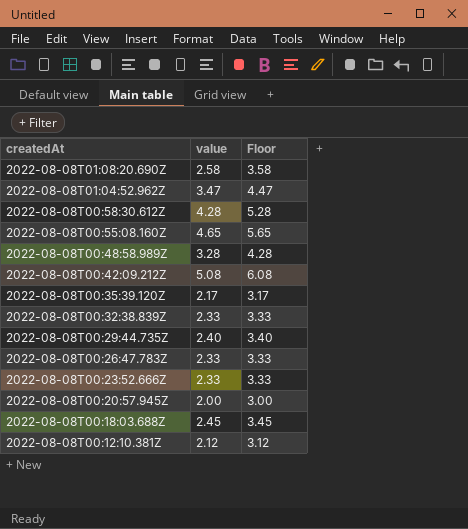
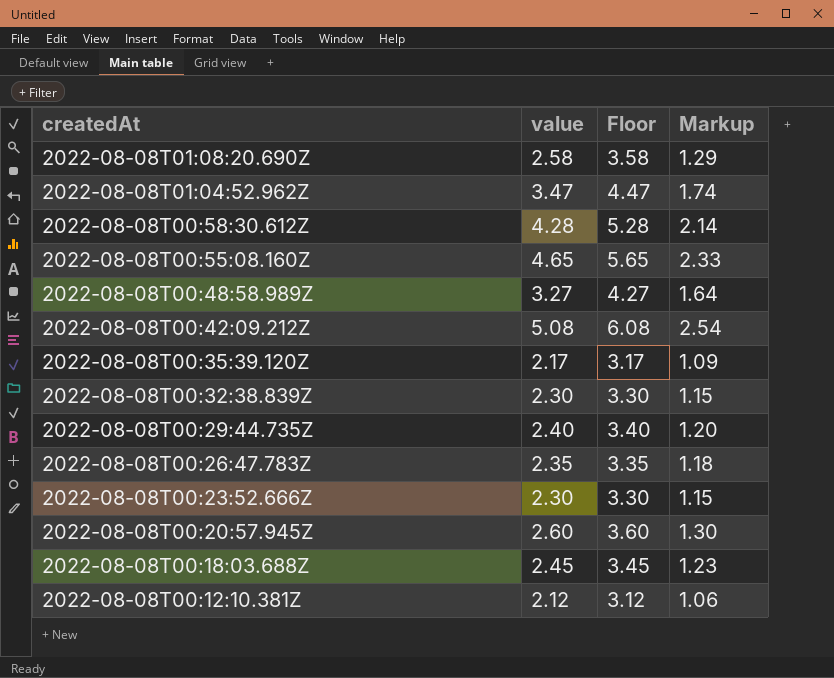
column Markup | formula: none -> [value] * 0.5
2022-08-08T00:48:58.989Z | value: 3.28 -> 3.27
2022-08-08T00:48:58.989Z | Floor: 4.28 -> 4.27
2022-08-08T00:32:38.839Z | value: 2.33 -> 2.30
2022-08-08T00:32:38.839Z | Floor: 3.33 -> 3.30
2022-08-08T00:26:47.783Z | value: 2.33 -> 2.35
2022-08-08T00:26:47.783Z | Floor: 3.33 -> 3.35
2022-08-08T00:23:52.666Z | value: 2.33 -> 2.30
2022-08-08T00:23:52.666Z | Floor: 3.33 -> 3.30
2022-08-08T00:20:57.945Z | value: 2.00 -> 2.60
2022-08-08T00:20:57.945Z | Floor: 3.00 -> 3.60

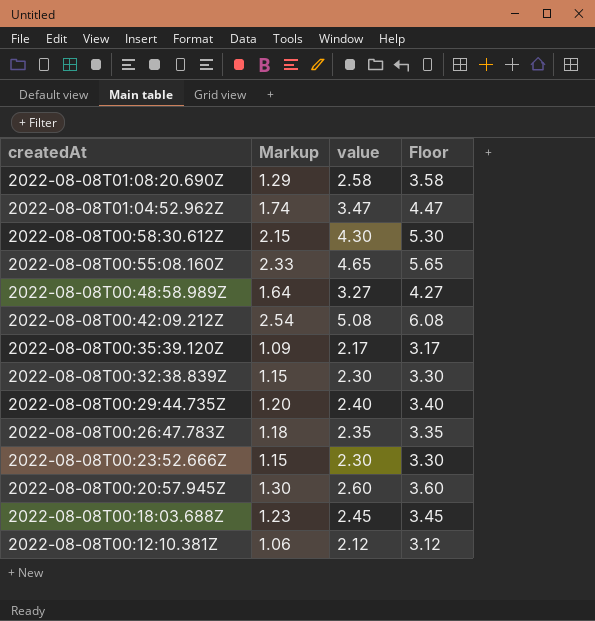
column Markup | position: 4 -> 2
2022-08-08T00:58:30.612Z | Markup: 2.14 -> 2.15
2022-08-08T00:58:30.612Z | value: 4.28 -> 4.30
2022-08-08T00:58:30.612Z | Floor: 5.28 -> 5.30

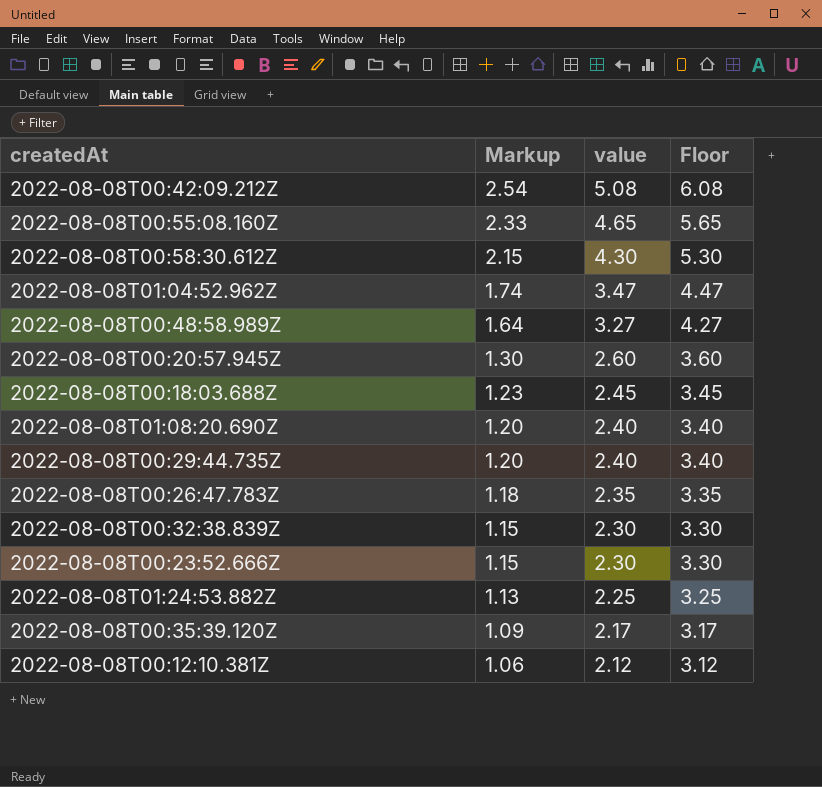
row order: createdAt descending -> Markup descending
2022-08-08T01:08:20.690Z | Markup: 1.29 -> 1.20
2022-08-08T01:08:20.690Z | value: 2.58 -> 2.40
2022-08-08T01:08:20.690Z | Floor: 3.58 -> 3.40
row 2022-08-08T01:24:53.882Z: none -> 1.13 | 2.25 | 3.25

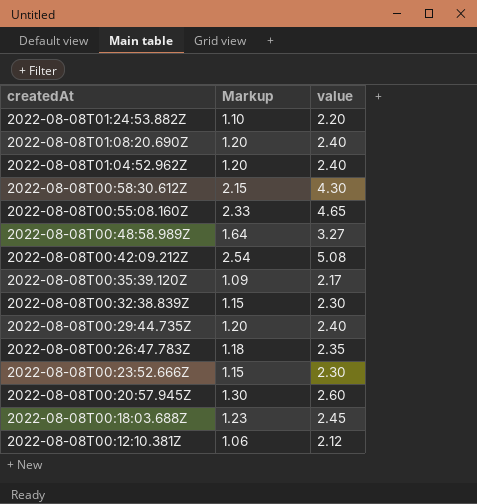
row order: Markup descending -> createdAt descending
column Floor | formula: [value] + 1 -> none
2022-08-08T01:24:53.882Z | Markup: 1.13 -> 1.10
2022-08-08T01:24:53.882Z | value: 2.25 -> 2.20
2022-08-08T01:04:52.962Z | Markup: 1.74 -> 1.20
2022-08-08T01:04:52.962Z | value: 3.47 -> 2.40

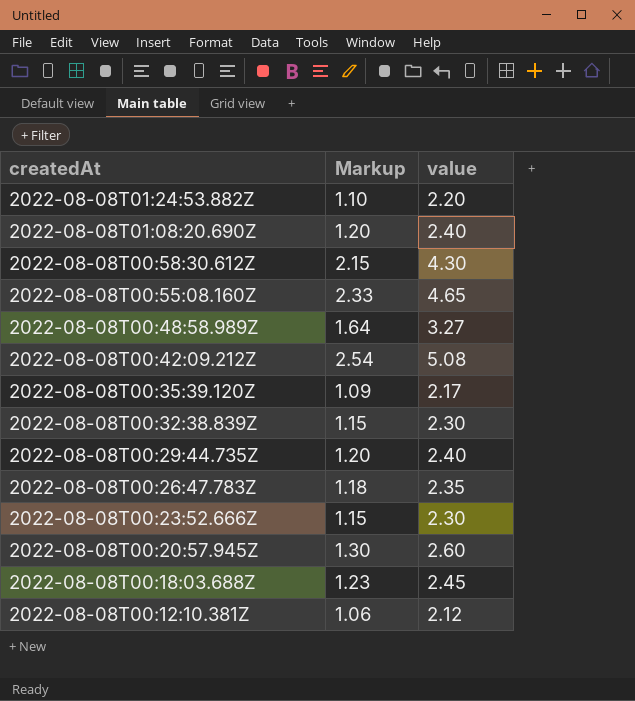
row 2022-08-08T01:04:52.962Z: 1.20 | 2.40 -> none

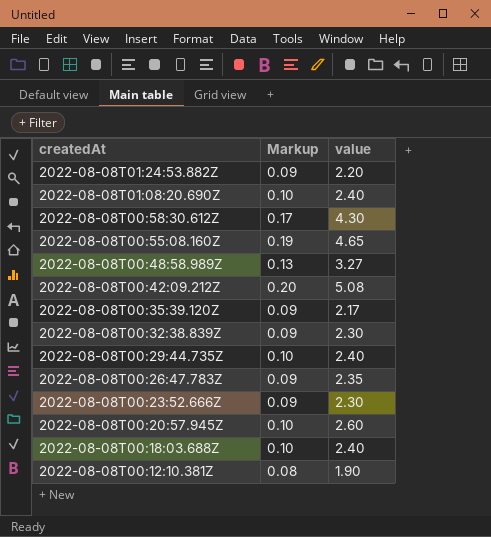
column Markup | formula: [value] * 0.5 -> [value] * 0.04
2022-08-08T00:18:03.688Z | value: 2.45 -> 2.40
2022-08-08T00:12:10.381Z | value: 2.12 -> 1.90

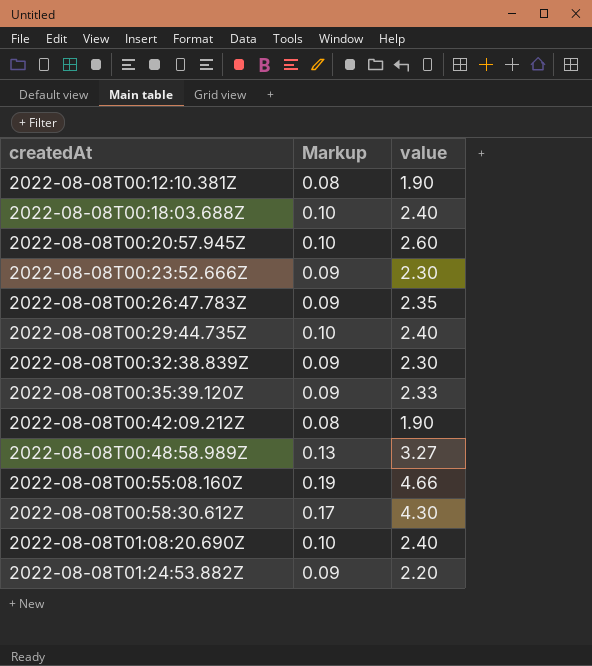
row order: createdAt descending -> createdAt ascending
2022-08-08T00:35:39.120Z | value: 2.17 -> 2.33
2022-08-08T00:42:09.212Z | Markup: 0.20 -> 0.08
2022-08-08T00:42:09.212Z | value: 5.08 -> 1.90
2022-08-08T00:55:08.160Z | value: 4.65 -> 4.66

